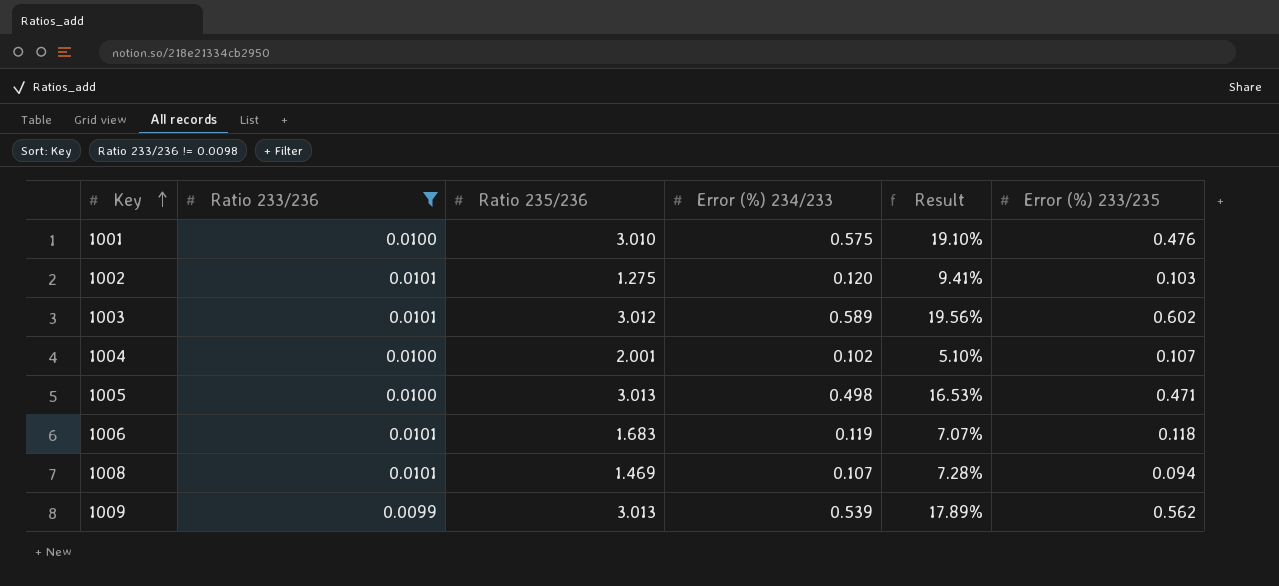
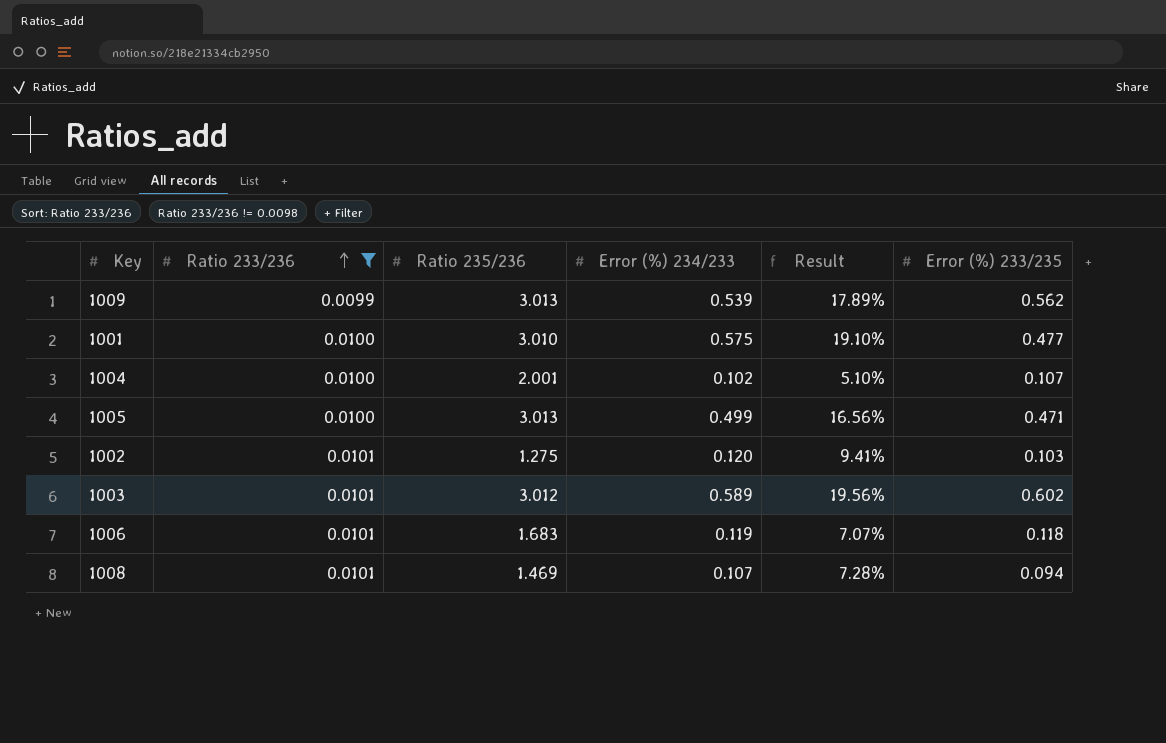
row order: Key ascending -> Ratio 233/236 ascending
1001 | Error (%) 233/235: 0.476 -> 0.477
1005 | Error (%) 234/233: 0.498 -> 0.499
1005 | Result: 16.53% -> 16.56%

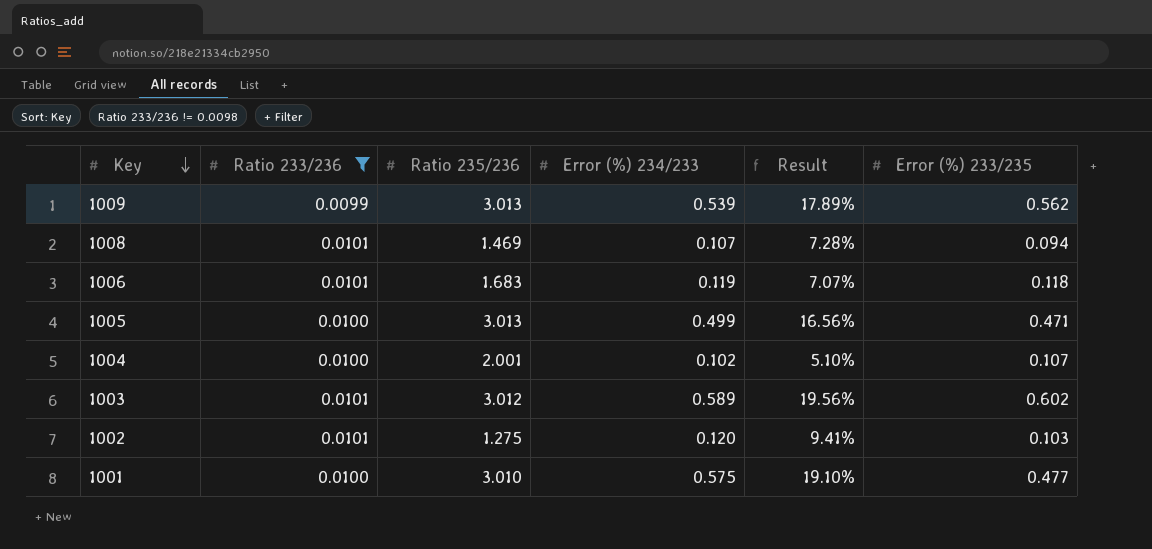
row order: Ratio 233/236 ascending -> Key descending

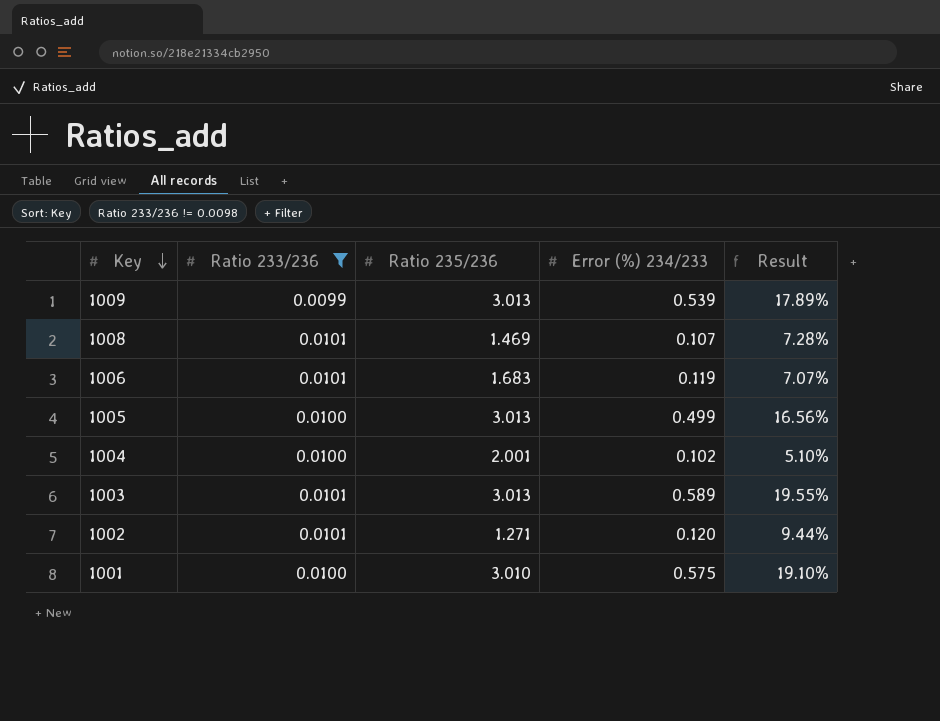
column Error (%) 233/235 | position: 6 -> none
1003 | Ratio 235/236: 3.012 -> 3.013
1003 | Result: 19.56% -> 19.55%
1002 | Ratio 235/236: 1.275 -> 1.271
1002 | Result: 9.41% -> 9.44%

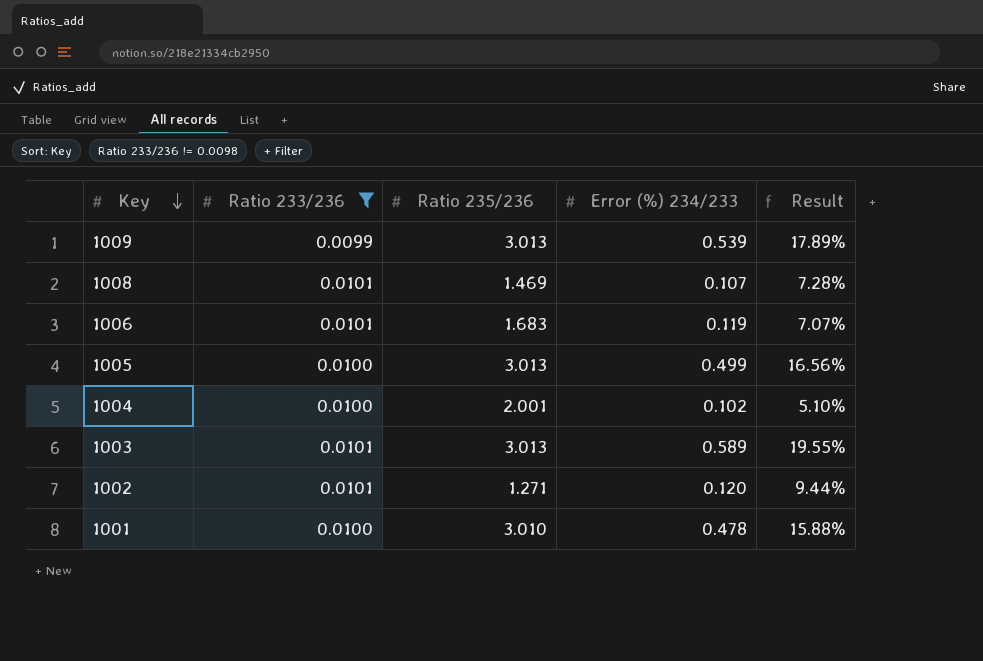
1001 | Error (%) 234/233: 0.575 -> 0.478
1001 | Result: 19.10% -> 15.88%

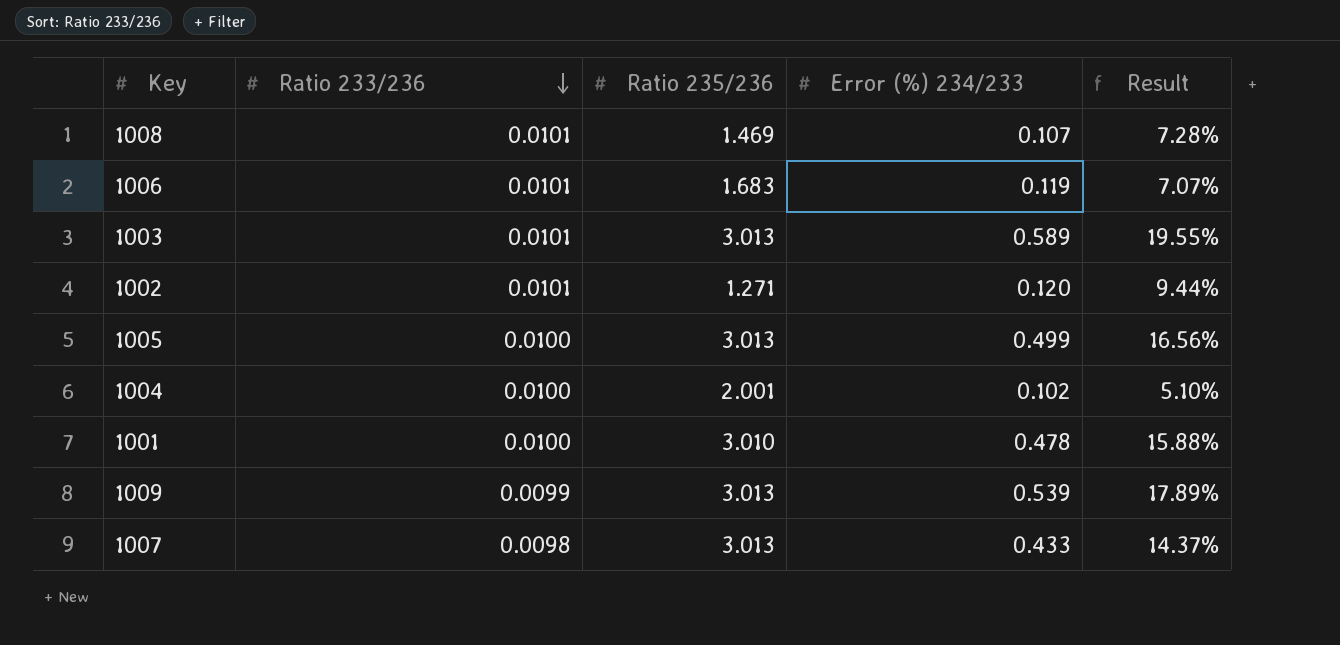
filter: Ratio 233/236 != 0.0098 -> none
row order: Key descending -> Ratio 233/236 descending

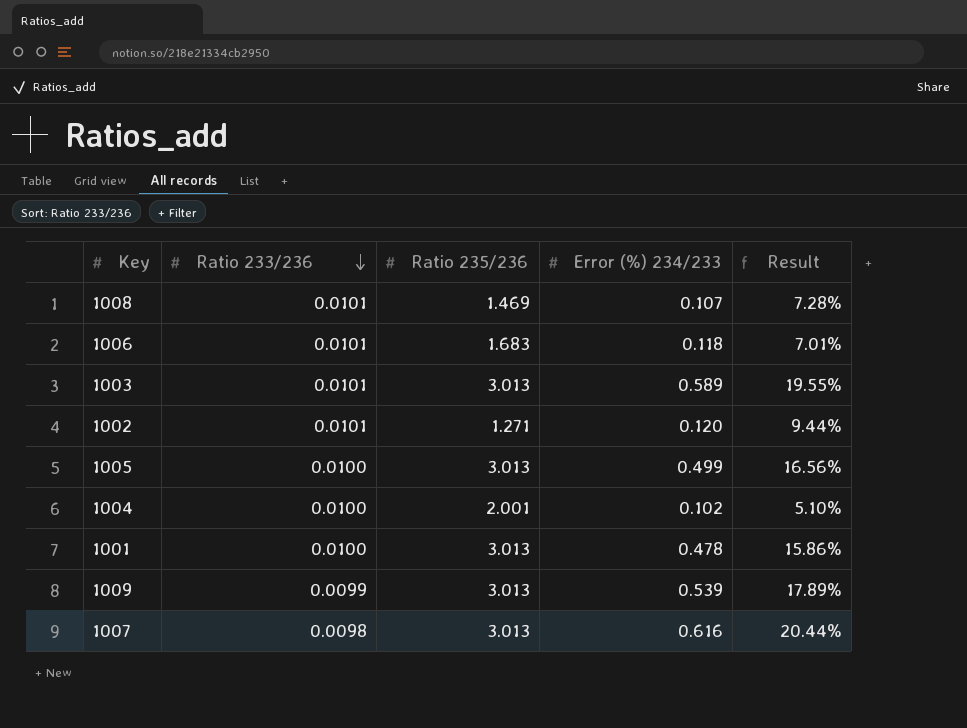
1006 | Error (%) 234/233: 0.119 -> 0.118
1006 | Result: 7.07% -> 7.01%
1001 | Ratio 235/236: 3.010 -> 3.013
1001 | Result: 15.88% -> 15.86%
1007 | Error (%) 234/233: 0.433 -> 0.616
1007 | Result: 14.37% -> 20.44%

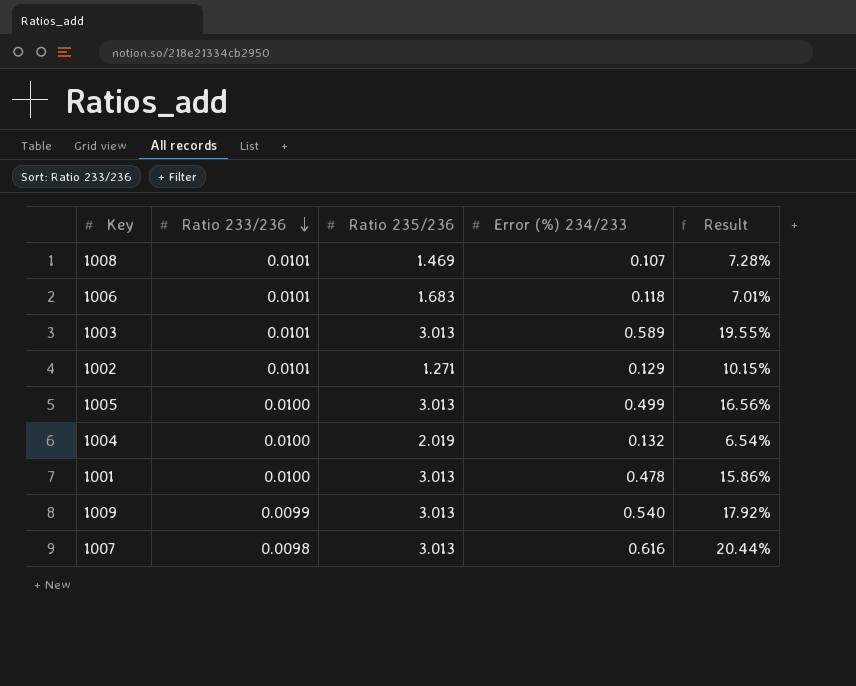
1002 | Error (%) 234/233: 0.120 -> 0.129
1002 | Result: 9.44% -> 10.15%
1004 | Ratio 235/236: 2.001 -> 2.019
1004 | Error (%) 234/233: 0.102 -> 0.132
1004 | Result: 5.10% -> 6.54%
1009 | Error (%) 234/233: 0.539 -> 0.540
1009 | Result: 17.89% -> 17.92%

